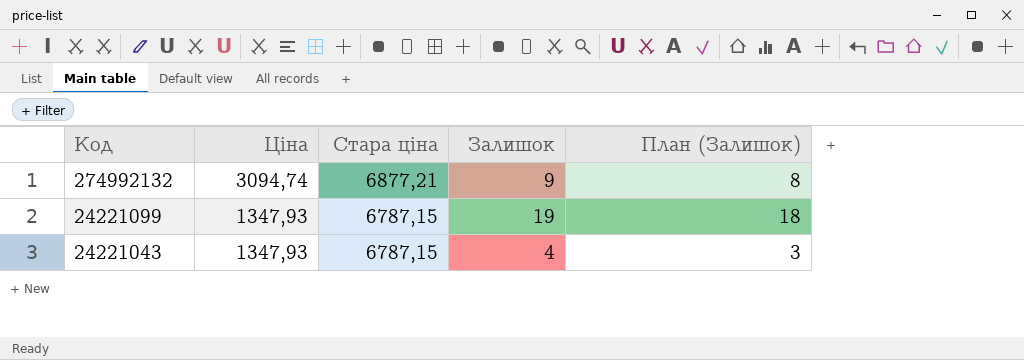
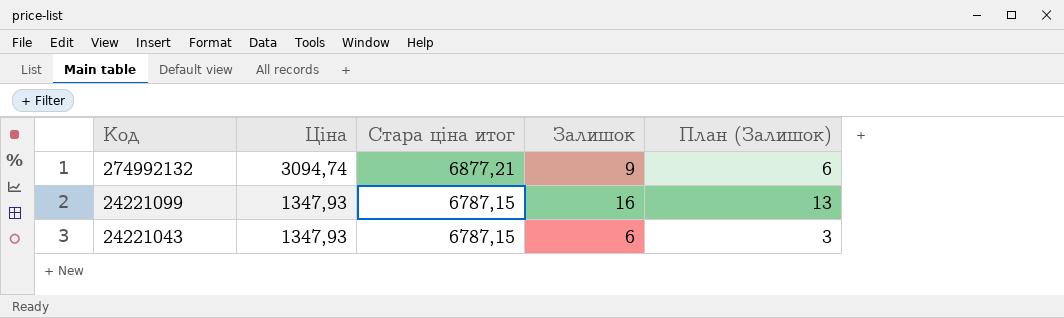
column name: Стара ціна -> Стара ціна итог
column План (Залишок) | formula: [Залишок] - 1 -> [Залишок] - 3
24221099 | Залишок: 19 -> 16
24221043 | Залишок: 4 -> 6

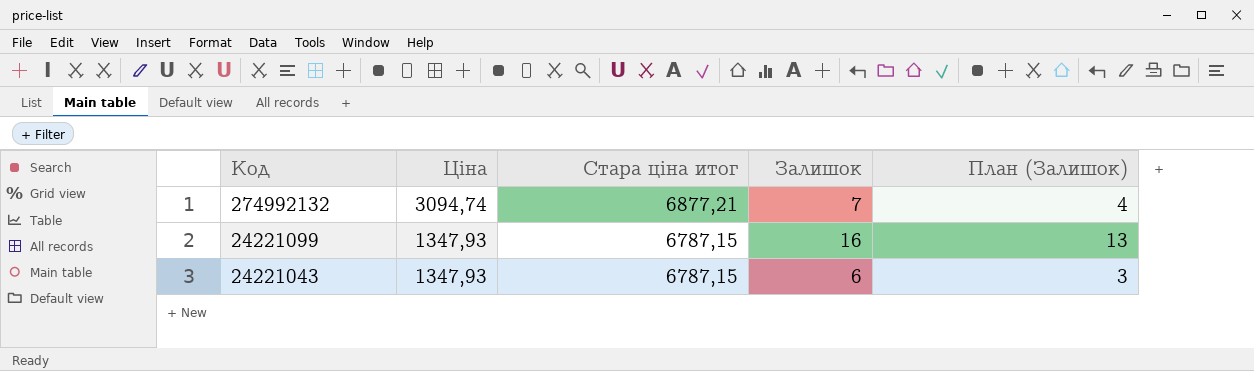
274992132 | Залишок: 9 -> 7
274992132 | План (Залишок): 6 -> 4

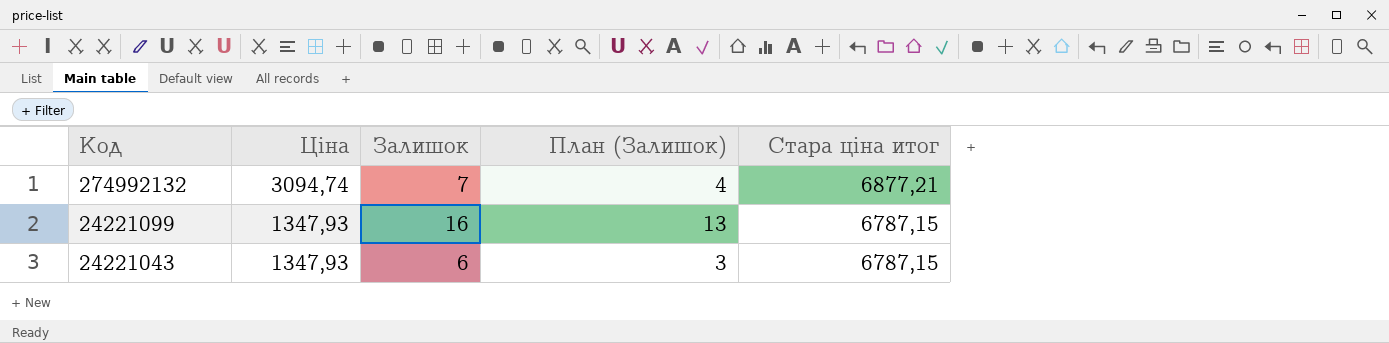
column Стара ціна итог | position: 3 -> 5

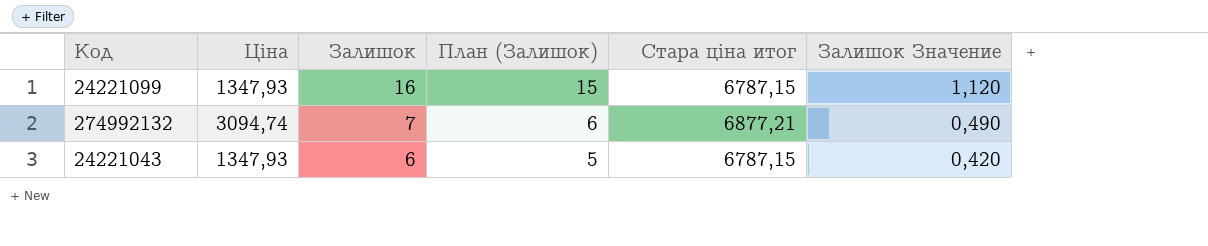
row order: Код descending -> Залишок descending
column План (Залишок) | formula: [Залишок] - 3 -> [Залишок] - 1
column Залишок Значение | formula: none -> [Залишок] * 0,07

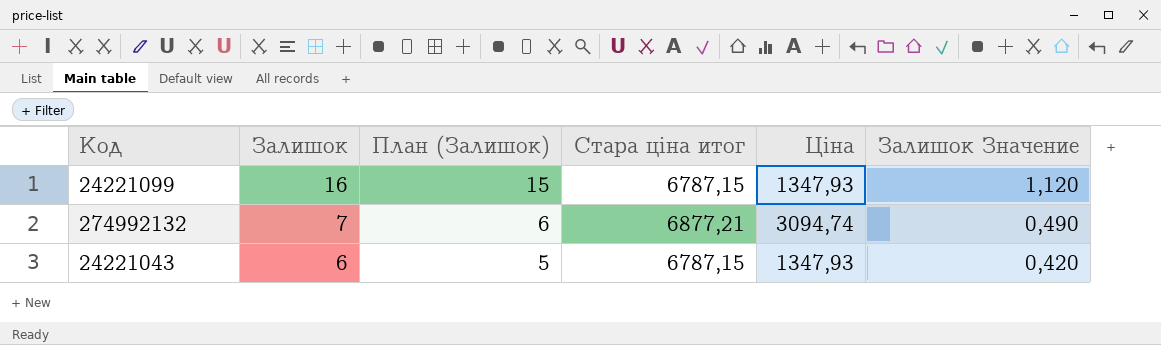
column Ціна | position: 2 -> 5

